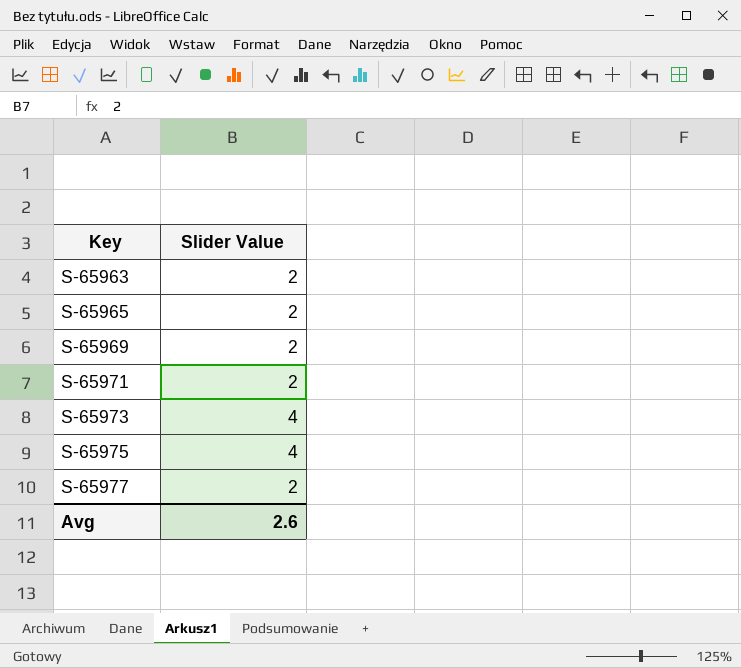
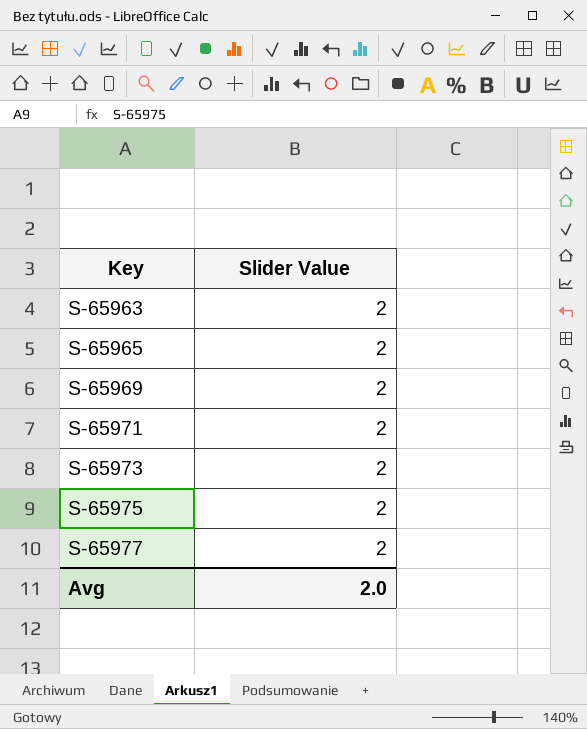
S-65973 | Slider Value: 4 -> 2
S-65975 | Slider Value: 4 -> 2
Avg | Slider Value: 2.6 -> 2.0

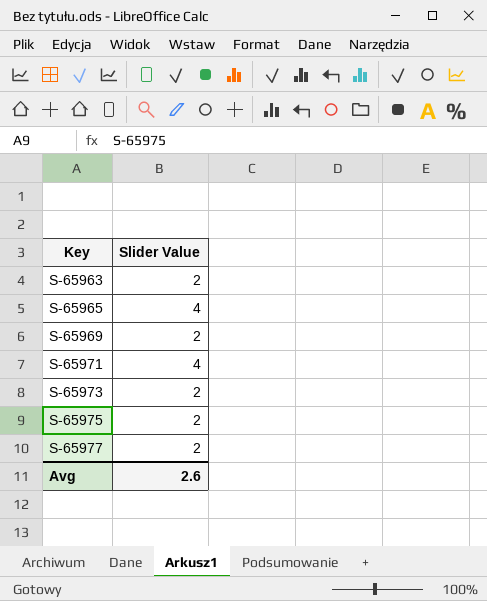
S-65965 | Slider Value: 2 -> 4
S-65971 | Slider Value: 2 -> 4
Avg | Slider Value: 2.0 -> 2.6

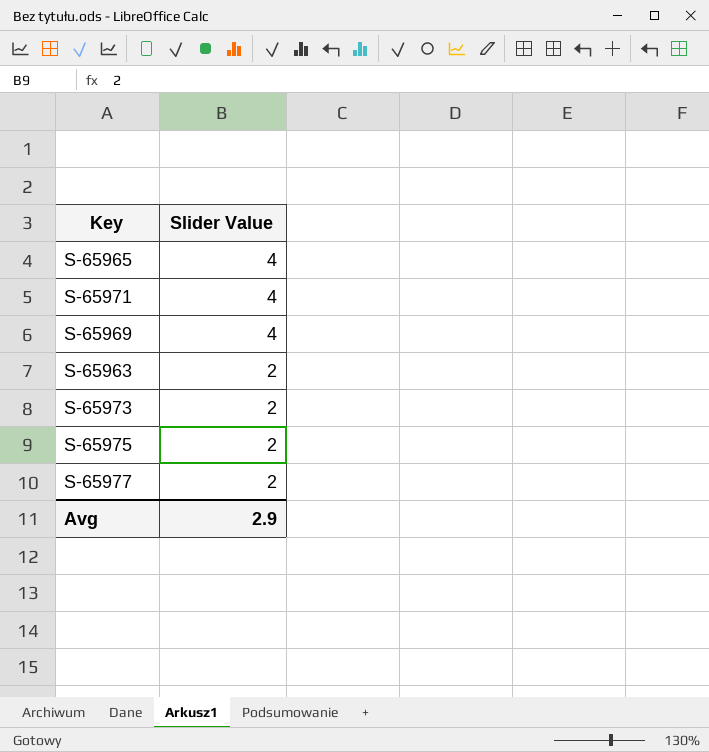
row order: Key ascending -> Slider Value descending
S-65969 | Slider Value: 2 -> 4
Avg | Slider Value: 2.6 -> 2.9

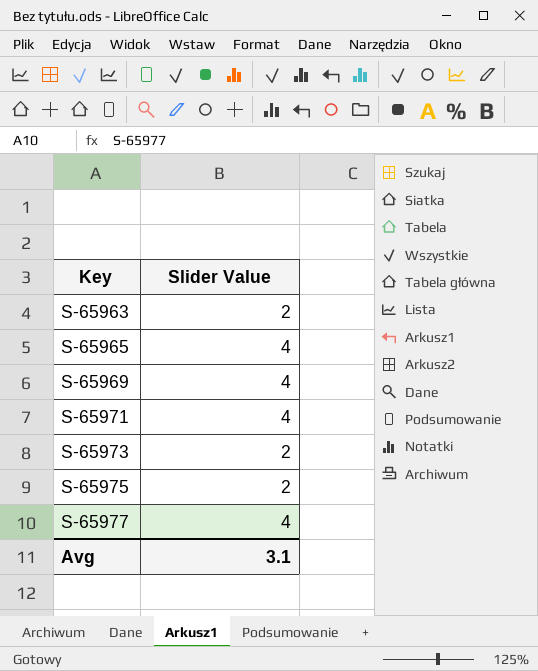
row order: Slider Value descending -> Key ascending
S-65977 | Slider Value: 2 -> 4
Avg | Slider Value: 2.9 -> 3.1

